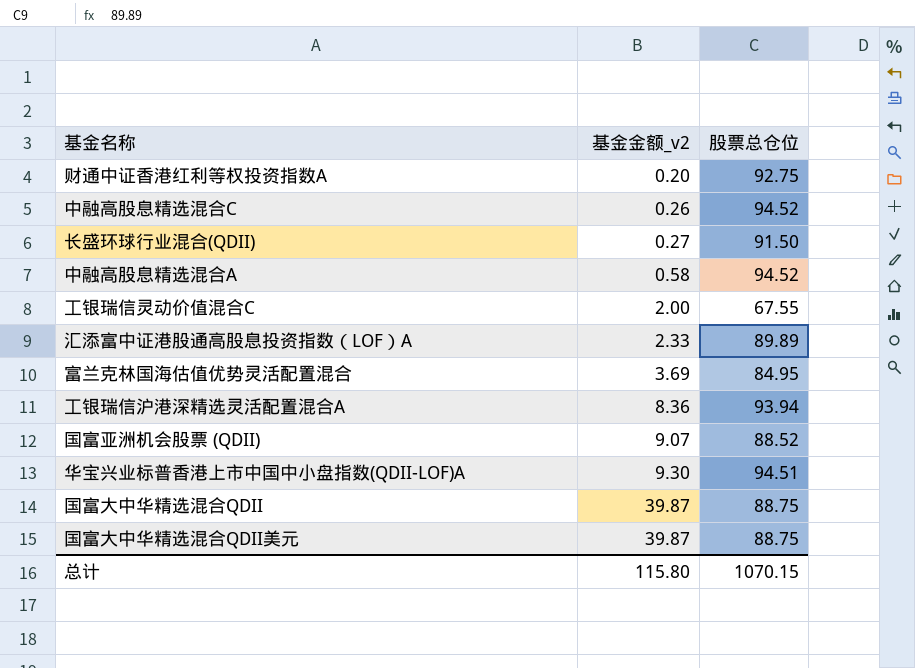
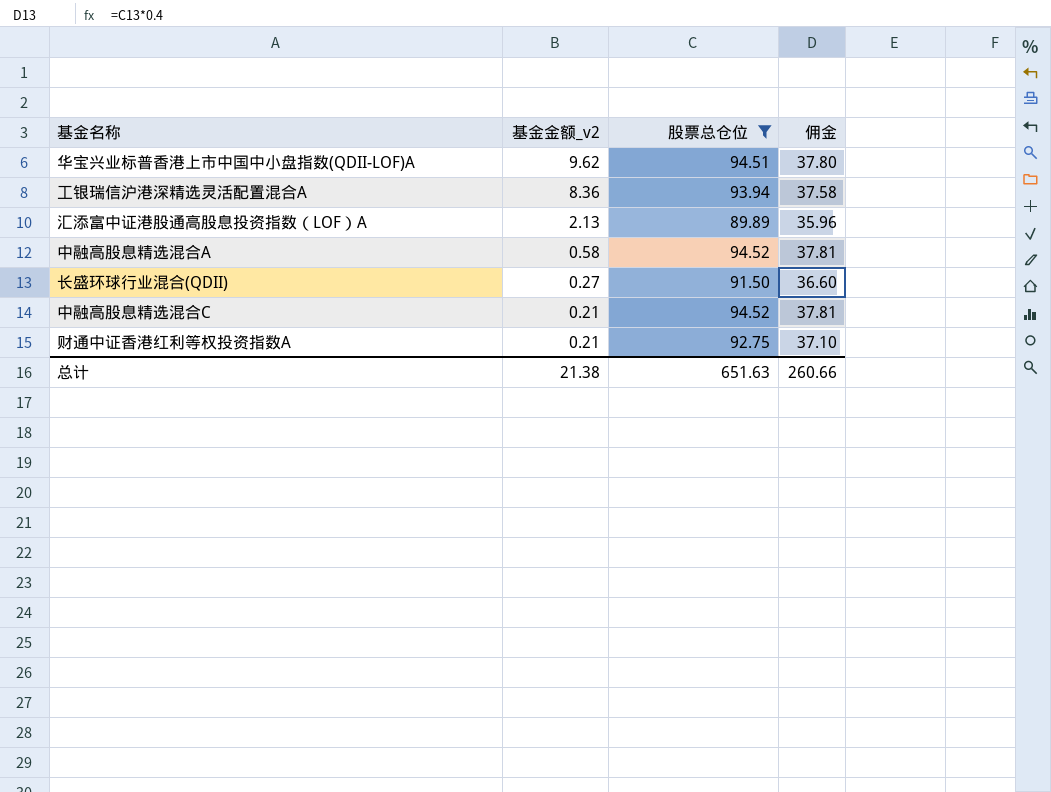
filter: none -> 股票总仓位 >= 89.89
row order: 基金金额_v2 ascending -> 基金金额_v2 descending
column 佣金 | formula: none -> [股票总仓位] * 0.4
华宝兴业标普香港上市中国中小盘指数(QDII-LOF)A | 基金金额_v2: 9.30 -> 9.62
汇添富中证港股通高股息投资指数（LOF）A | 基金金额_v2: 2.33 -> 2.13
中融高股息精选混合C | 基金金额_v2: 0.26 -> 0.21
财通中证香港红利等权投资指数A | 基金金额_v2: 0.20 -> 0.21
总计 | 基金金额_v2: 115.80 -> 21.38
总计 | 股票总仓位: 1070.15 -> 651.63

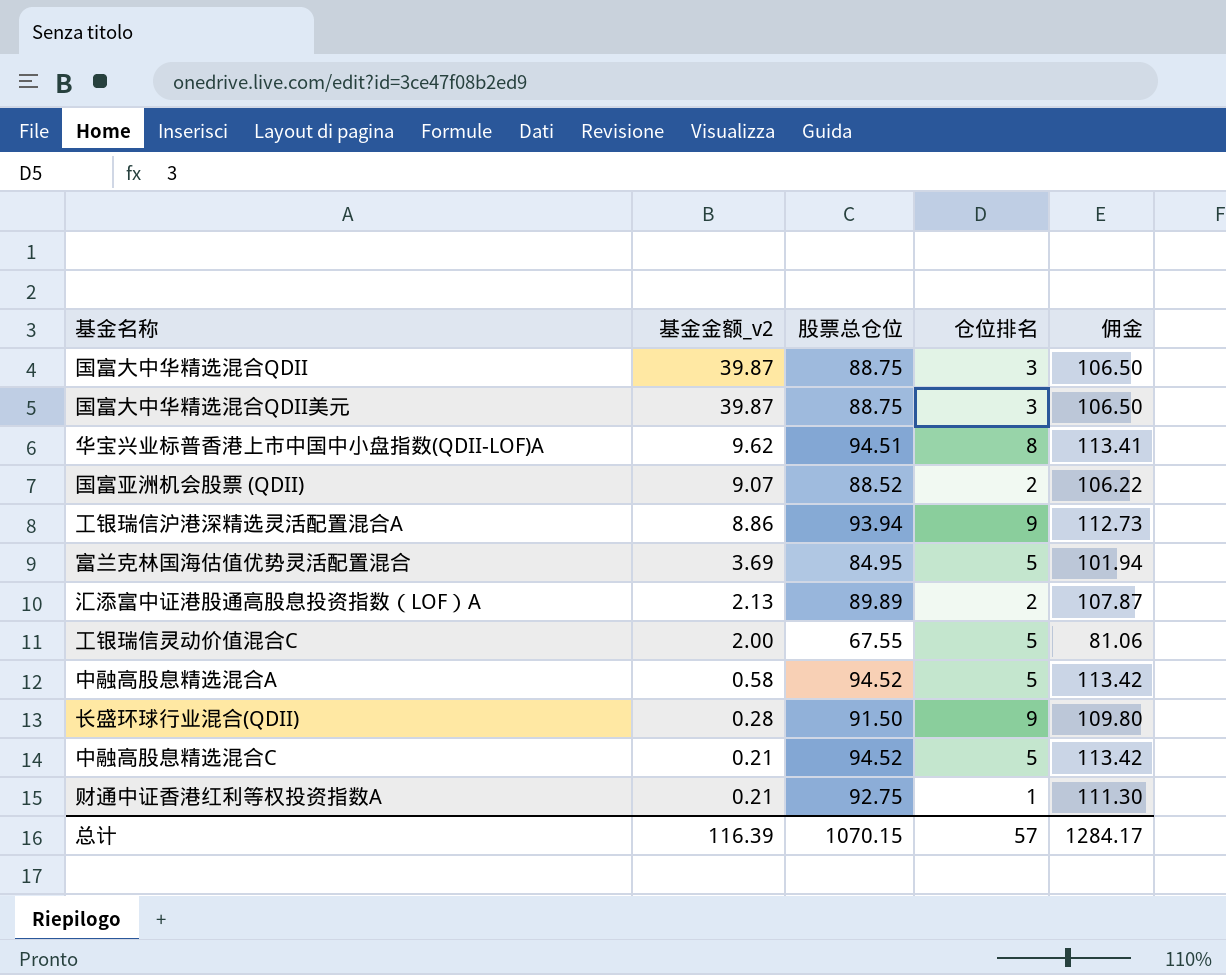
filter: 股票总仓位 >= 89.89 -> none
column 仓位排名 | position: none -> 4
column 佣金 | formula: [股票总仓位] * 0.4 -> [股票总仓位] * 1.2
工银瑞信沪港深精选灵活配置混合A | 基金金额_v2: 8.36 -> 8.86
长盛环球行业混合(QDII) | 基金金额_v2: 0.27 -> 0.28
总计 | 基金金额_v2: 21.38 -> 116.39
总计 | 股票总仓位: 651.63 -> 1070.15
总计 | 佣金: 260.66 -> 1284.17

